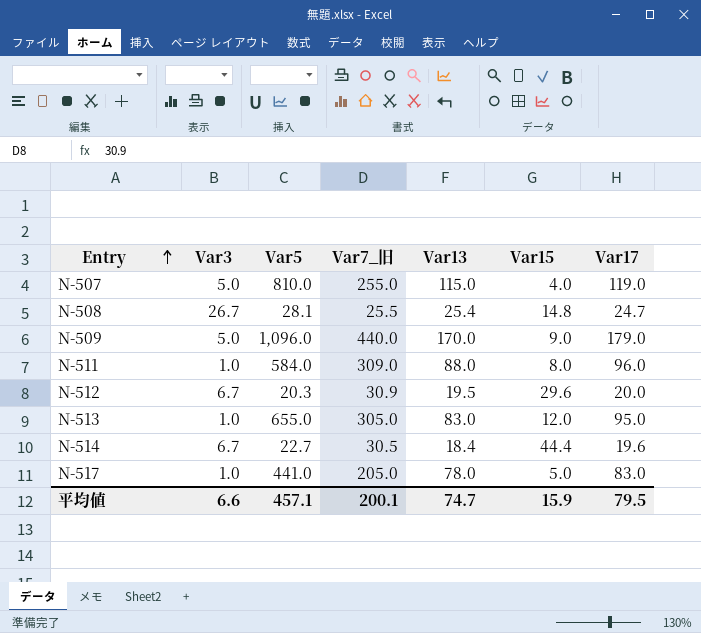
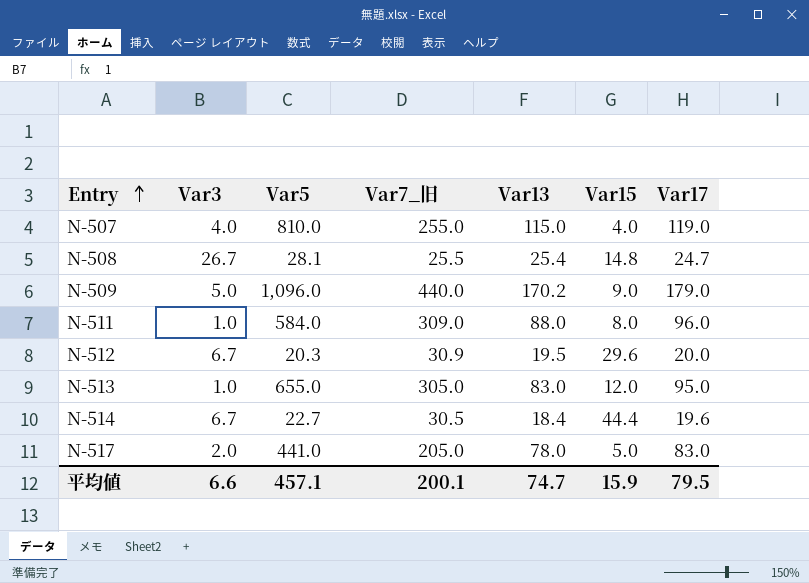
N-507 | Var3: 5.0 -> 4.0
N-509 | Var13: 170.0 -> 170.2
N-517 | Var3: 1.0 -> 2.0

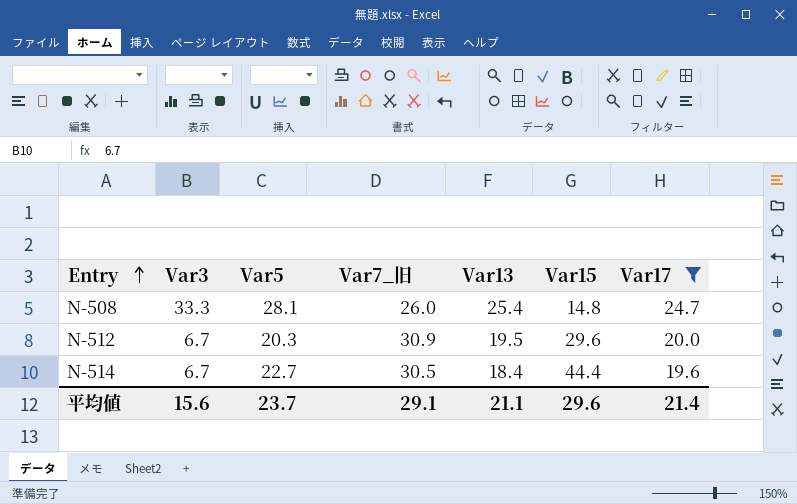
filter: none -> Var17 <= 24.7
N-508 | Var3: 26.7 -> 33.3
N-508 | Var7_旧: 25.5 -> 26.0
平均値 | Var3: 6.6 -> 15.6
平均値 | Var5: 457.1 -> 23.7
平均値 | Var7_旧: 200.1 -> 29.1
平均値 | Var13: 74.7 -> 21.1
平均値 | Var15: 15.9 -> 29.6
平均値 | Var17: 79.5 -> 21.4

